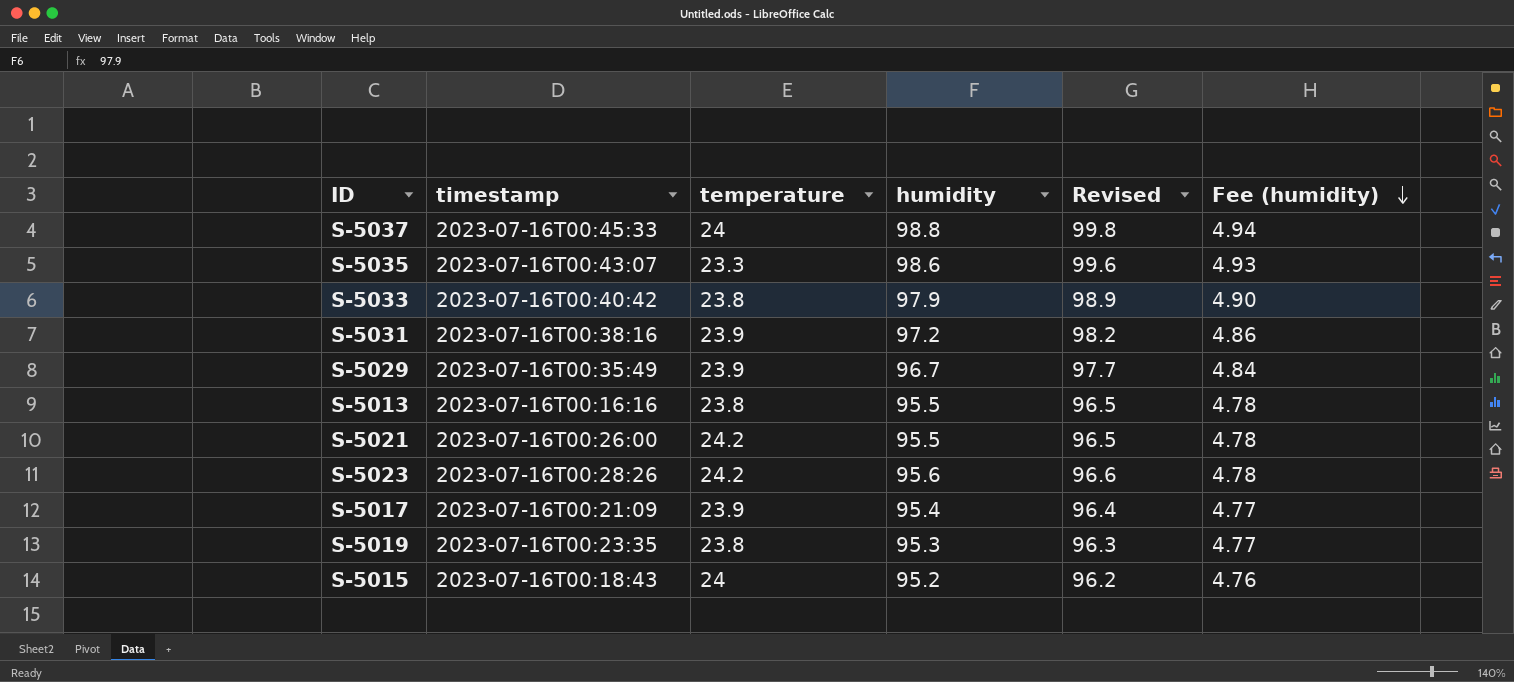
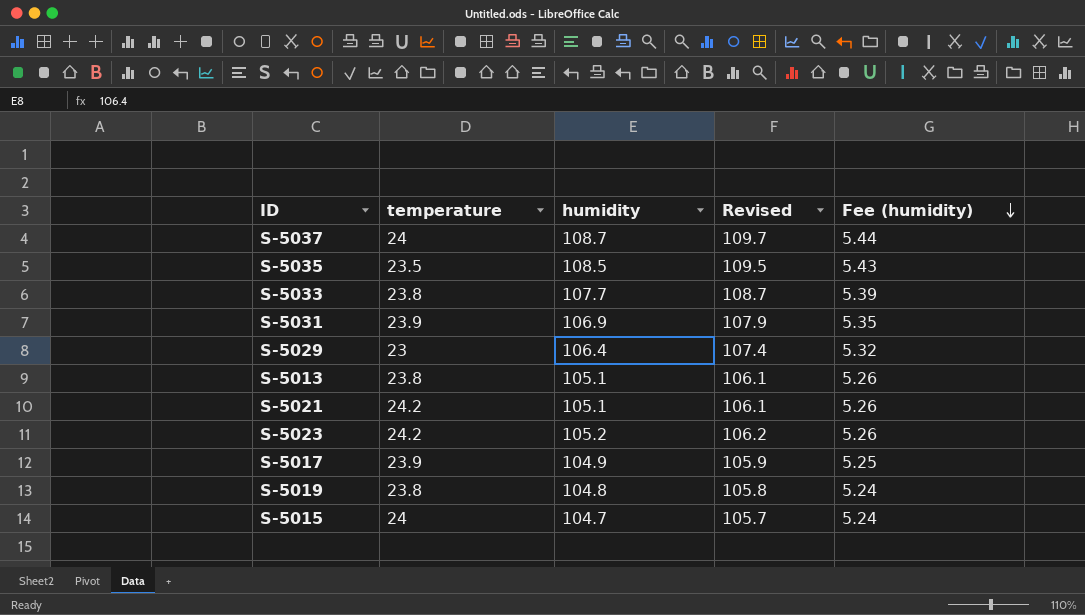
column timestamp | position: 2 -> none
S-5037 | humidity: 98.8 -> 108.7
S-5037 | Revised: 99.8 -> 109.7
S-5037 | Fee (humidity): 4.94 -> 5.44
S-5035 | temperature: 23.3 -> 23.5
S-5035 | humidity: 98.6 -> 108.5
S-5035 | Revised: 99.6 -> 109.5
S-5035 | Fee (humidity): 4.93 -> 5.43
S-5033 | humidity: 97.9 -> 107.7
S-5033 | Revised: 98.9 -> 108.7
S-5033 | Fee (humidity): 4.90 -> 5.39
S-5031 | humidity: 97.2 -> 106.9
S-5031 | Revised: 98.2 -> 107.9
S-5031 | Fee (humidity): 4.86 -> 5.35
S-5029 | temperature: 23.9 -> 23
S-5029 | humidity: 96.7 -> 106.4
S-5029 | Revised: 97.7 -> 107.4
S-5029 | Fee (humidity): 4.84 -> 5.32
S-5013 | humidity: 95.5 -> 105.1
S-5013 | Revised: 96.5 -> 106.1
S-5013 | Fee (humidity): 4.78 -> 5.26
S-5021 | humidity: 95.5 -> 105.1
S-5021 | Revised: 96.5 -> 106.1
S-5021 | Fee (humidity): 4.78 -> 5.26
S-5023 | humidity: 95.6 -> 105.2
S-5023 | Revised: 96.6 -> 106.2
S-5023 | Fee (humidity): 4.78 -> 5.26
S-5017 | humidity: 95.4 -> 104.9
S-5017 | Revised: 96.4 -> 105.9
S-5017 | Fee (humidity): 4.77 -> 5.25
S-5019 | humidity: 95.3 -> 104.8
S-5019 | Revised: 96.3 -> 105.8
S-5019 | Fee (humidity): 4.77 -> 5.24
S-5015 | humidity: 95.2 -> 104.7
S-5015 | Revised: 96.2 -> 105.7
S-5015 | Fee (humidity): 4.76 -> 5.24

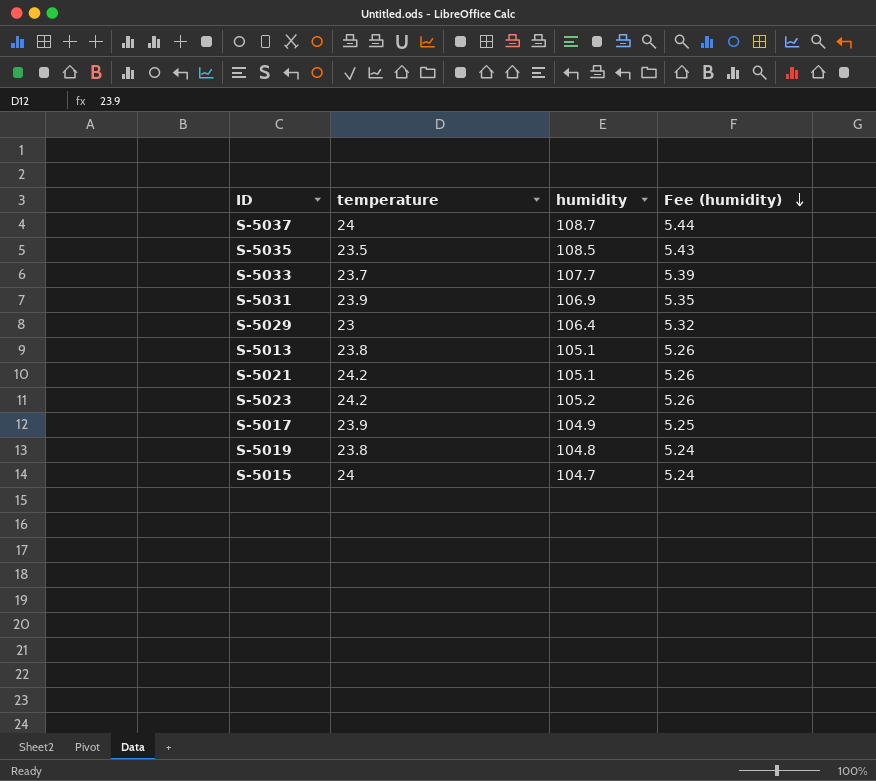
column Revised | formula: [humidity] + 1 -> none
S-5033 | temperature: 23.8 -> 23.7

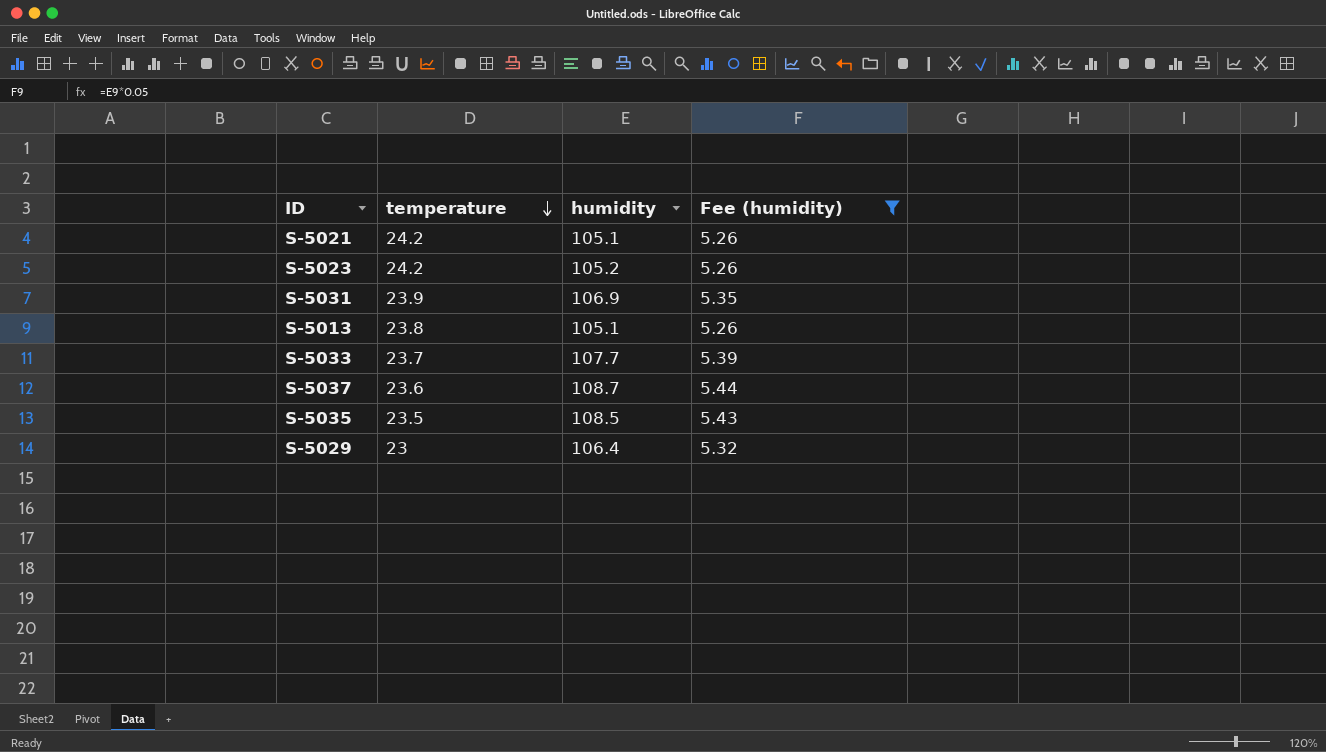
filter: none -> Fee (humidity) >= 5.26
row order: Fee (humidity) descending -> temperature descending
S-5037 | temperature: 24 -> 23.6

